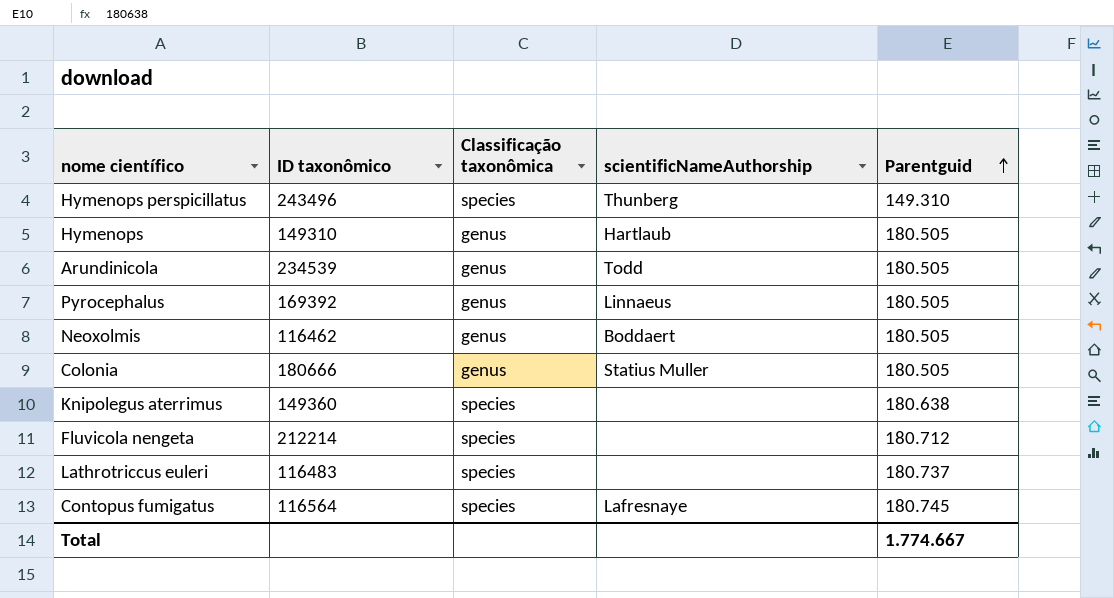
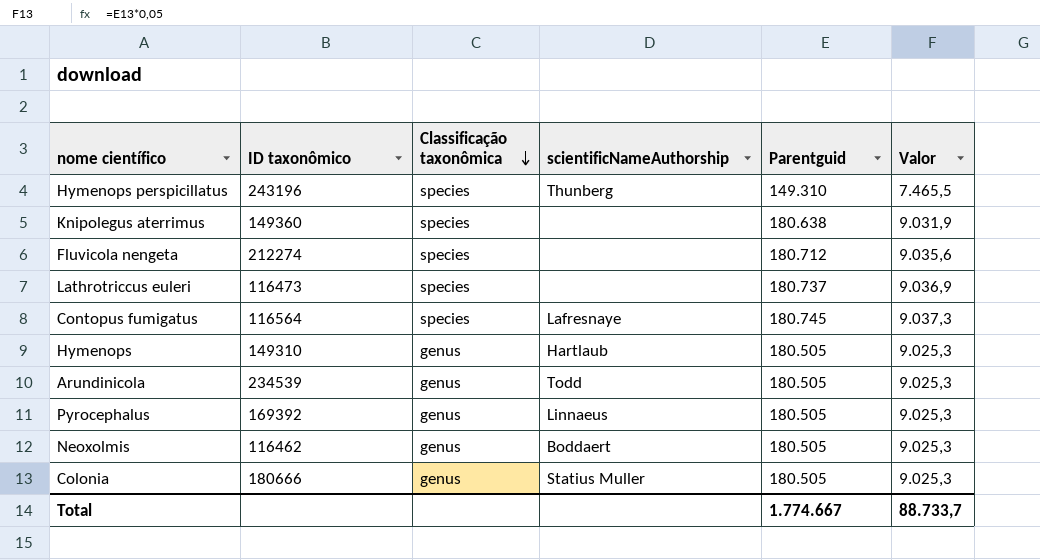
row order: Parentguid ascending -> Classificação taxonômica descending
column Valor | formula: none -> [Parentguid] * 0,05
Hymenops perspicillatus | ID taxonômico: 243496 -> 243196
Fluvicola nengeta | ID taxonômico: 212214 -> 212274
Lathrotriccus euleri | ID taxonômico: 116483 -> 116473

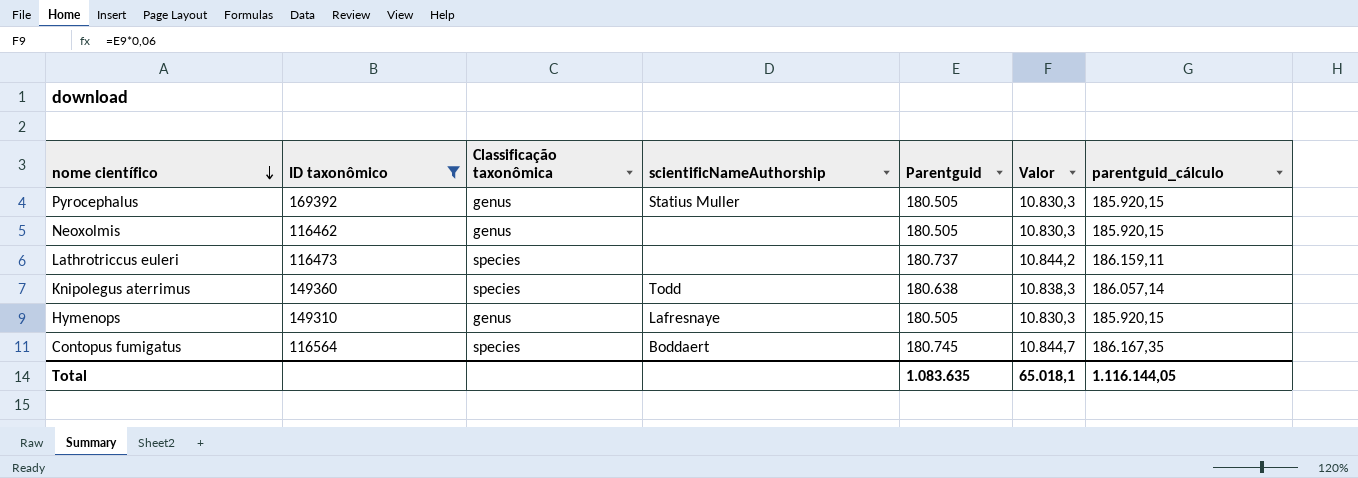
filter: none -> ID taxonômico <= 169392
row order: Classificação taxonômica descending -> nome científico descending
column Valor | formula: [Parentguid] * 0,05 -> [Parentguid] * 0,06
column parentguid_cálculo | formula: none -> [Parentguid] * 1,03
Pyrocephalus | scientificNameAuthorship: Linnaeus -> Statius Muller
Neoxolmis | scientificNameAuthorship: Boddaert -> none
Knipolegus aterrimus | scientificNameAuthorship: none -> Todd
Hymenops | scientificNameAuthorship: Hartlaub -> Lafresnaye
Contopus fumigatus | scientificNameAuthorship: Lafresnaye -> Boddaert
Total | Parentguid: 1.774.667 -> 1.083.635
Total | Valor: 88.733,7 -> 65.018,1

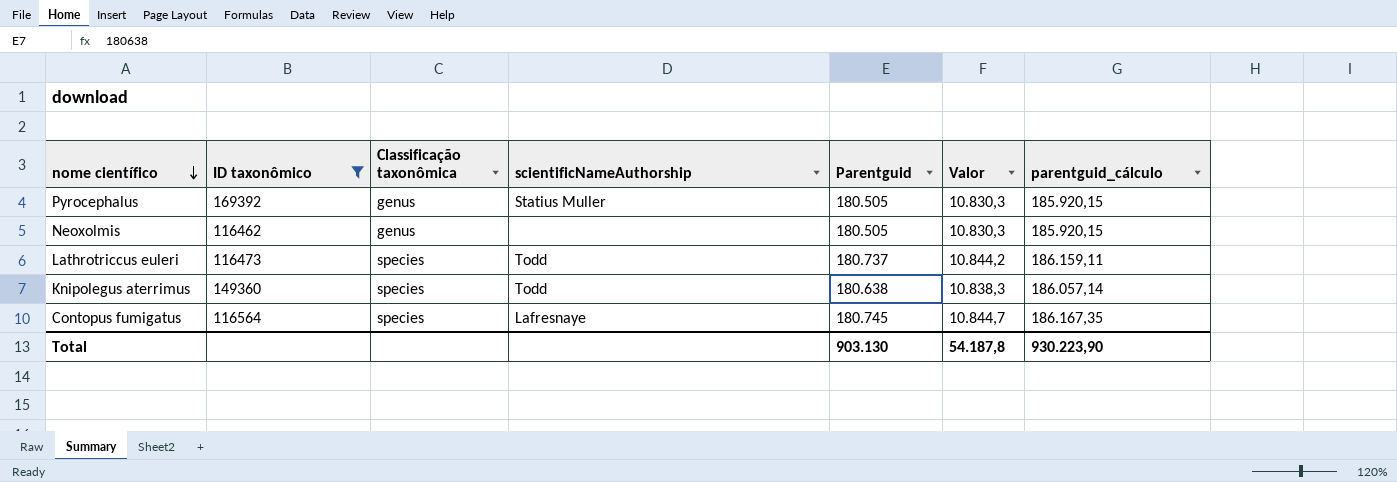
row Hymenops: 149310 | genus | Lafresnaye | 180.505 | 10.830,3 | 185.920,15 -> none
Lathrotriccus euleri | scientificNameAuthorship: none -> Todd
Contopus fumigatus | scientificNameAuthorship: Boddaert -> Lafresnaye
Total | Parentguid: 1.083.635 -> 903.130
Total | Valor: 65.018,1 -> 54.187,8
Total | parentguid_cálculo: 1.116.144,05 -> 930.223,90

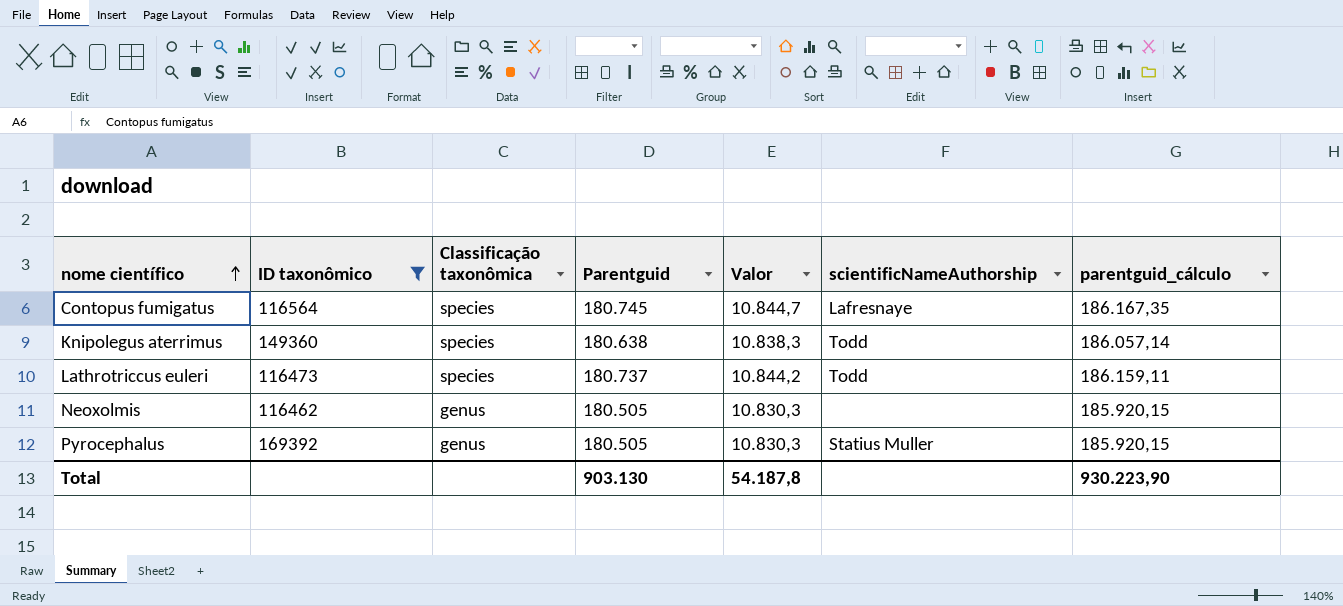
row order: nome científico descending -> nome científico ascending
column scientificNameAuthorship | position: 4 -> 6

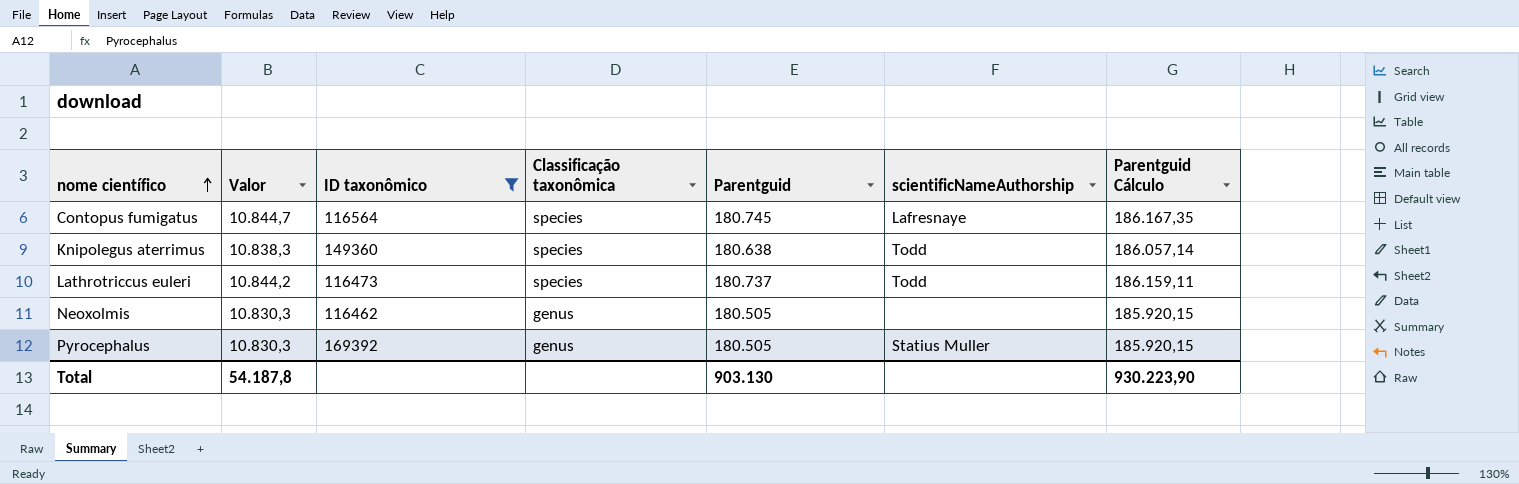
column Valor | position: 5 -> 2
column name: parentguid_cálculo -> Parentguid Cálculo

